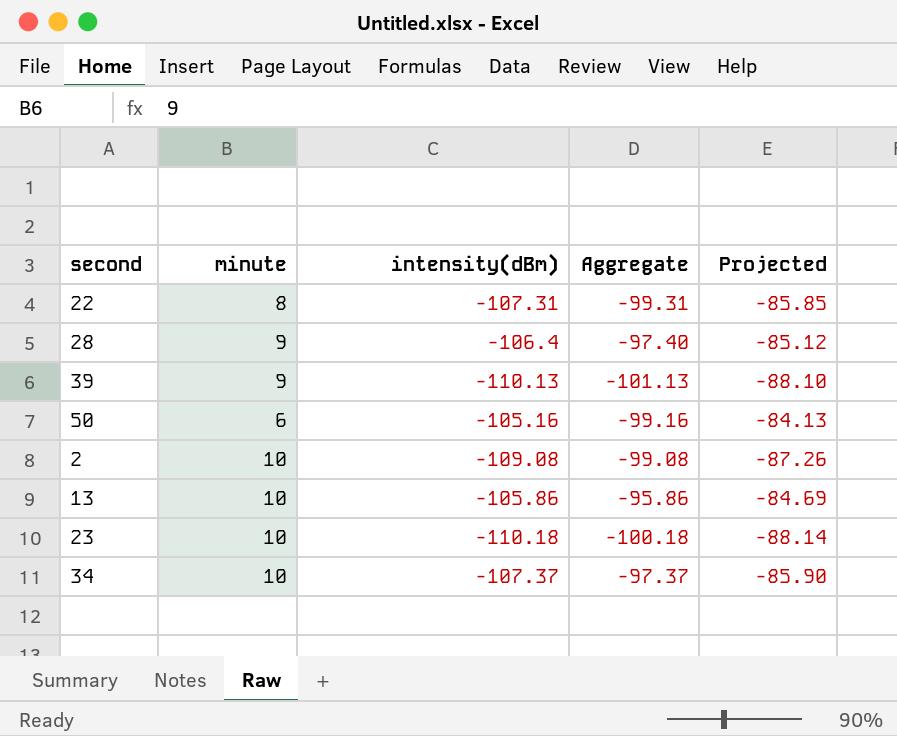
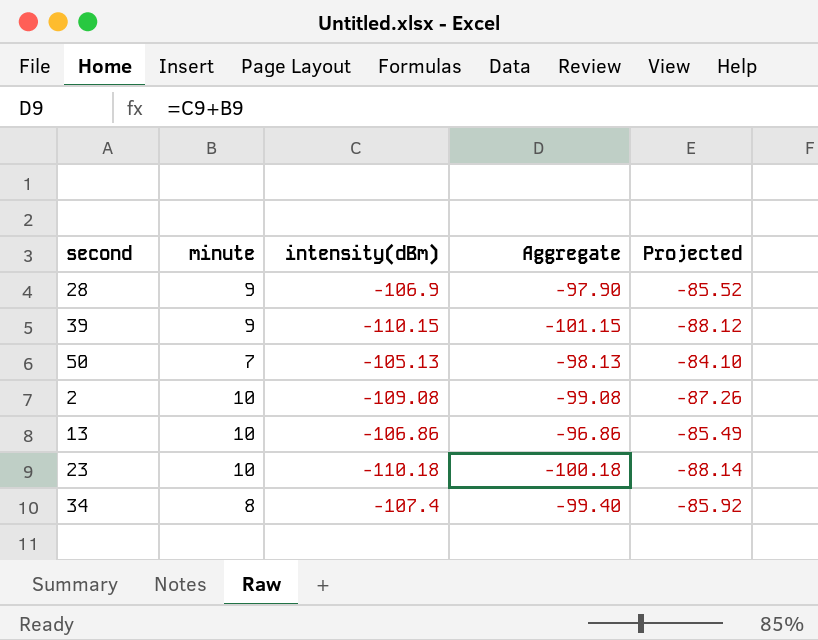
row 22: 8 | -107.31 | -99.31 | -85.85 -> none
28 | intensity(dBm): -106.4 -> -106.9
28 | Aggregate: -97.40 -> -97.90
28 | Projected: -85.12 -> -85.52
39 | intensity(dBm): -110.13 -> -110.15
39 | Aggregate: -101.13 -> -101.15
39 | Projected: -88.10 -> -88.12
50 | minute: 6 -> 7
50 | intensity(dBm): -105.16 -> -105.13
50 | Aggregate: -99.16 -> -98.13
50 | Projected: -84.13 -> -84.10
13 | intensity(dBm): -105.86 -> -106.86
13 | Aggregate: -95.86 -> -96.86
13 | Projected: -84.69 -> -85.49
34 | minute: 10 -> 8
34 | intensity(dBm): -107.37 -> -107.4
34 | Aggregate: -97.37 -> -99.40
34 | Projected: -85.90 -> -85.92

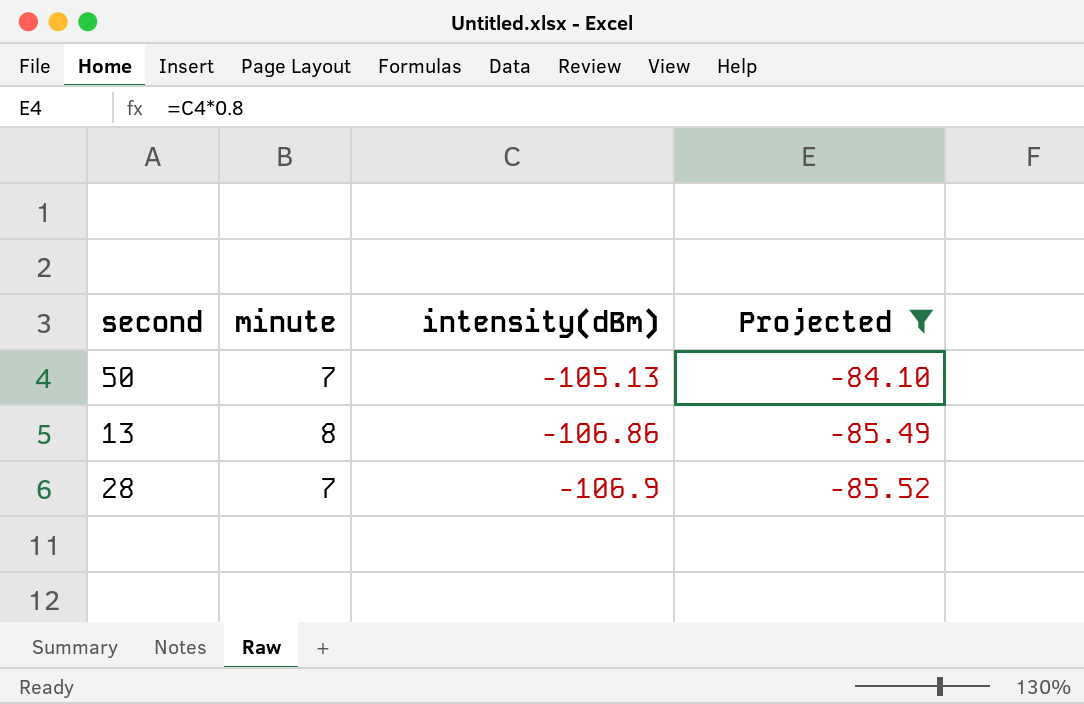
filter: none -> Projected >= -85.52
row order: none -> intensity(dBm) descending
column Aggregate | formula: [minute] + [intensity(dBm)] -> none
13 | minute: 10 -> 8
28 | minute: 9 -> 7

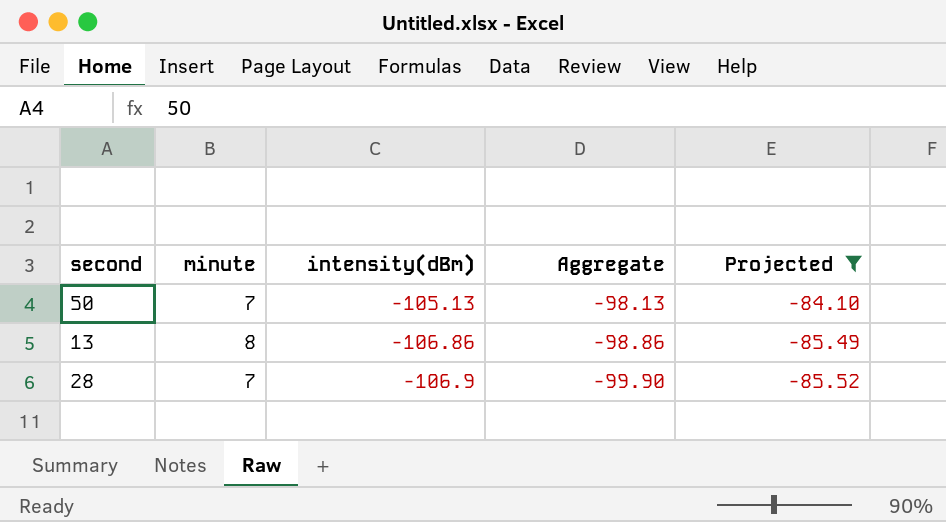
column Aggregate | formula: none -> [minute] + [intensity(dBm)]

